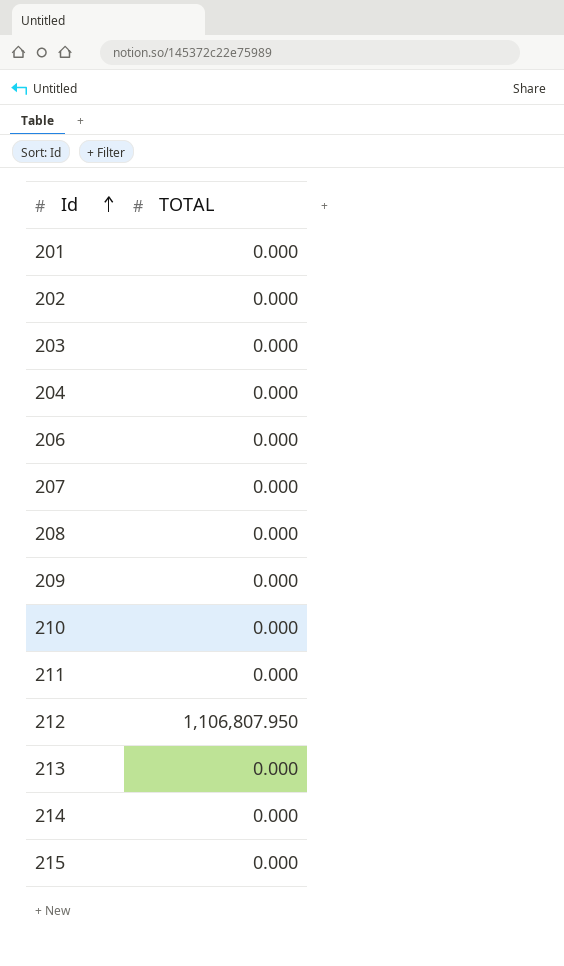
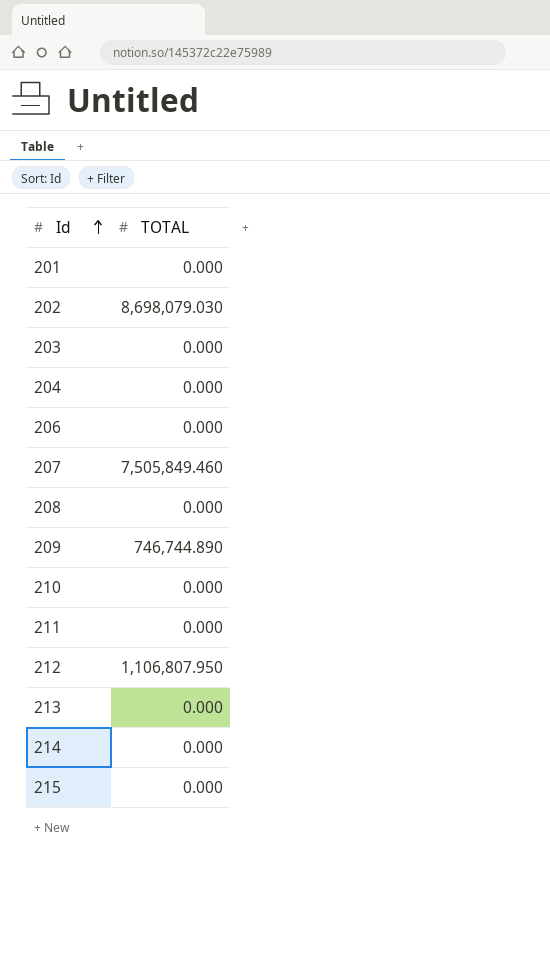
202 | TOTAL: 0.000 -> 8,698,079.030
207 | TOTAL: 0.000 -> 7,505,849.460
209 | TOTAL: 0.000 -> 746,744.890

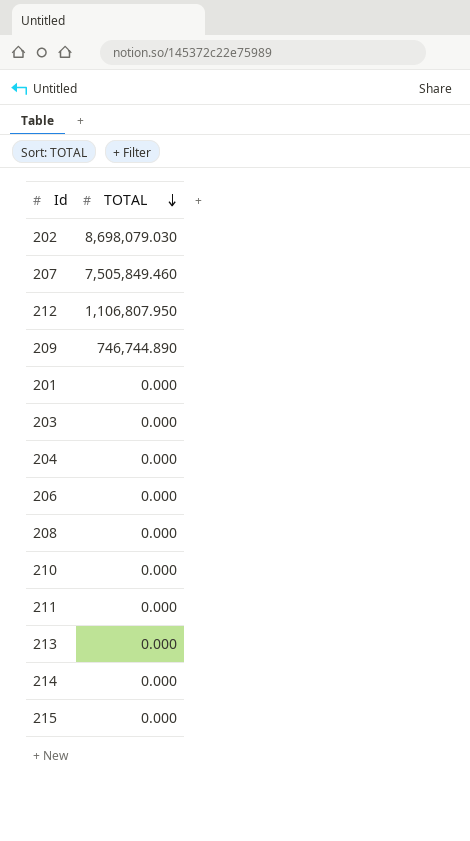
row order: Id ascending -> TOTAL descending

